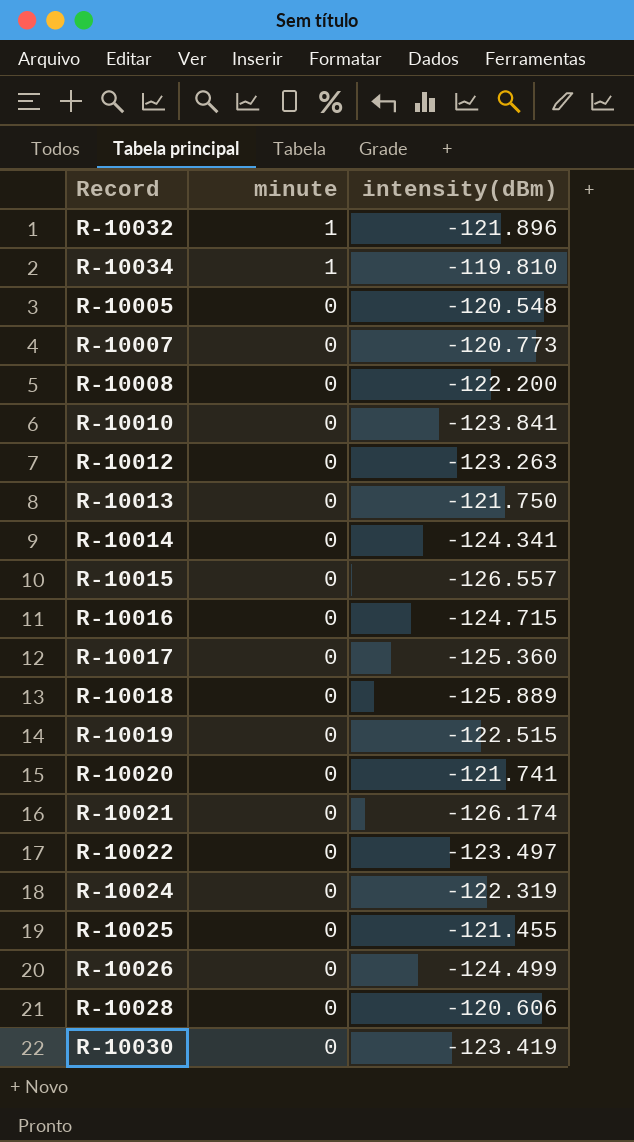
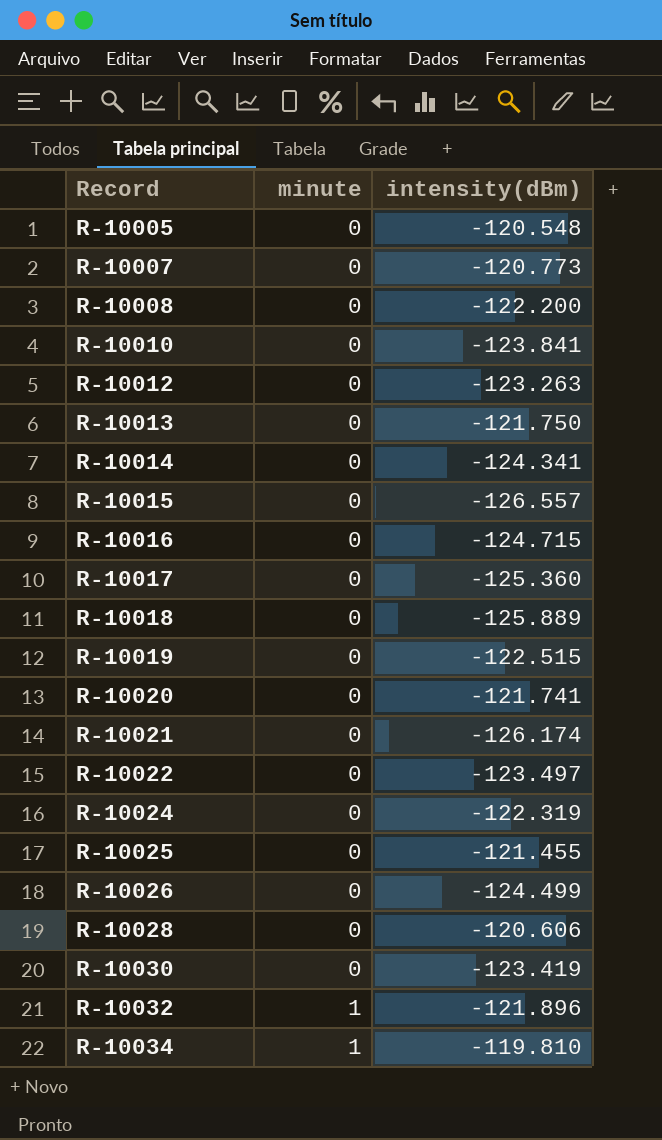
row order: minute descending -> Record ascending

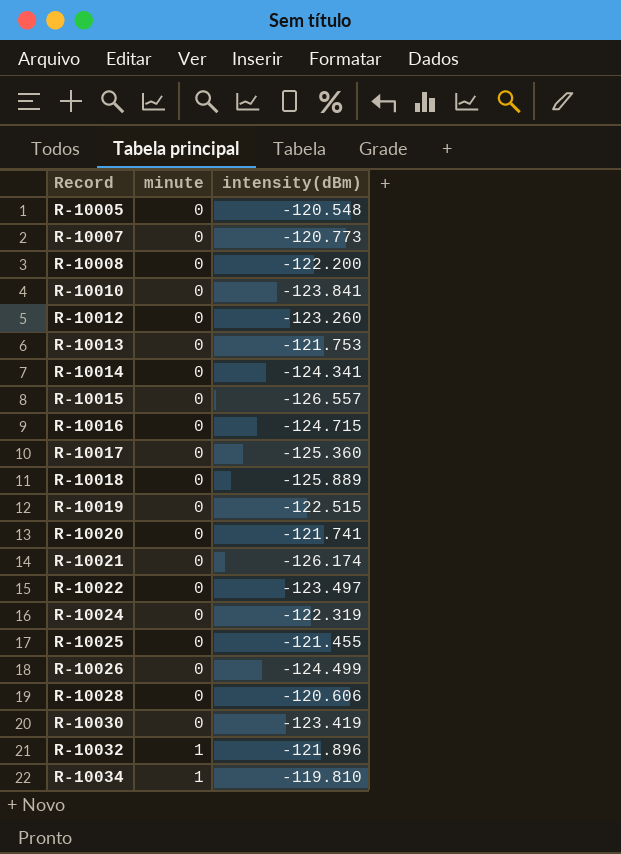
R-10012 | intensity(dBm): -123.263 -> -123.260
R-10013 | intensity(dBm): -121.750 -> -121.753

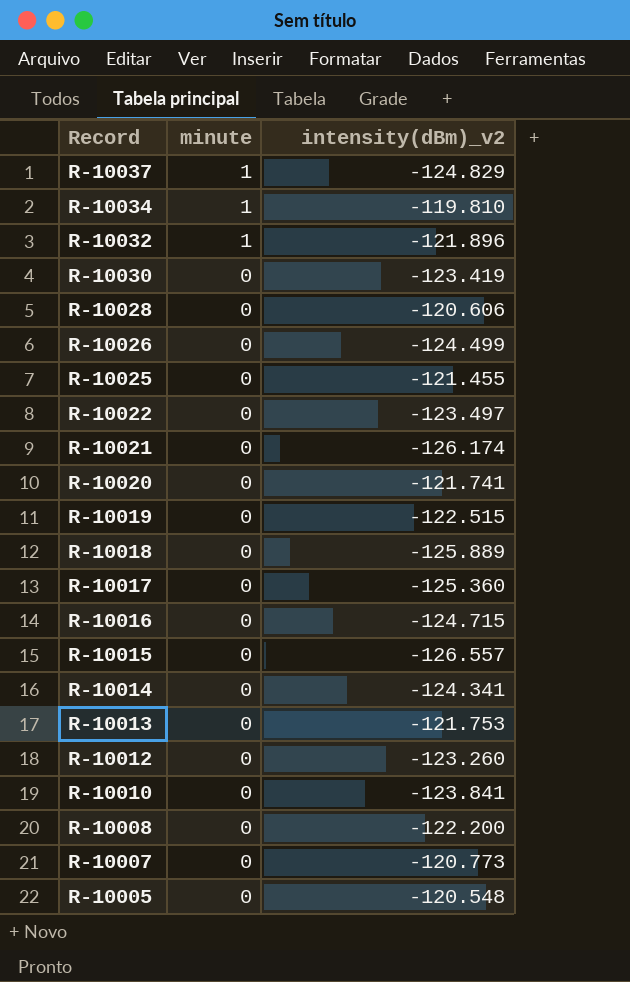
row order: Record ascending -> Record descending
column name: intensity(dBm) -> intensity(dBm)_v2
row R-10024: 0 | -122.319 -> none
row R-10037: none -> 1 | -124.829

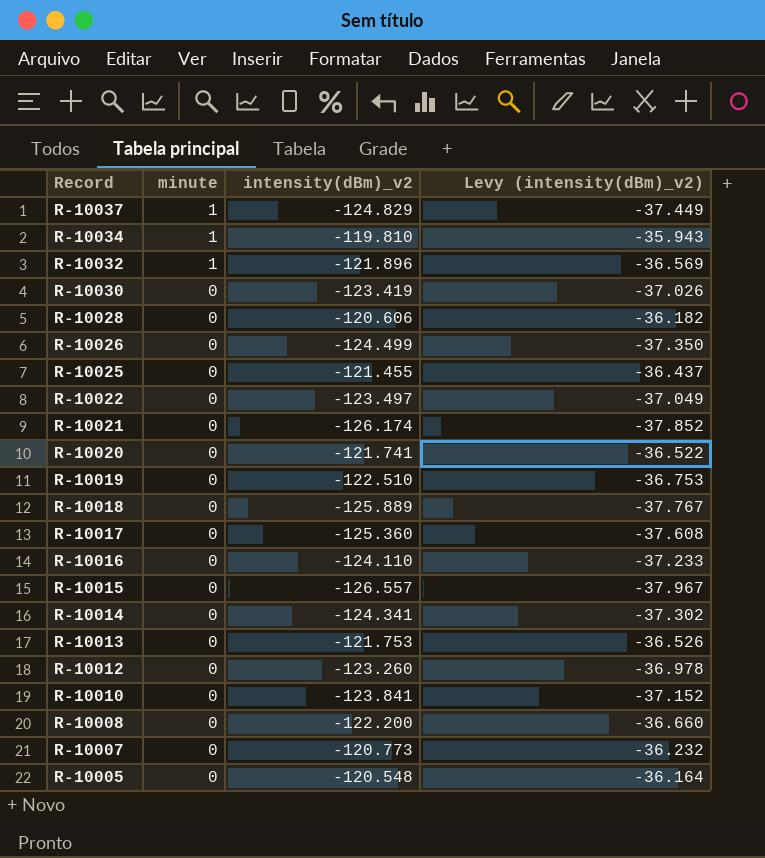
column Levy (intensity(dBm)_v2) | formula: none -> [intensity(dBm)_v2] * 0.3
R-10019 | intensity(dBm)_v2: -122.515 -> -122.510
R-10016 | intensity(dBm)_v2: -124.715 -> -124.110

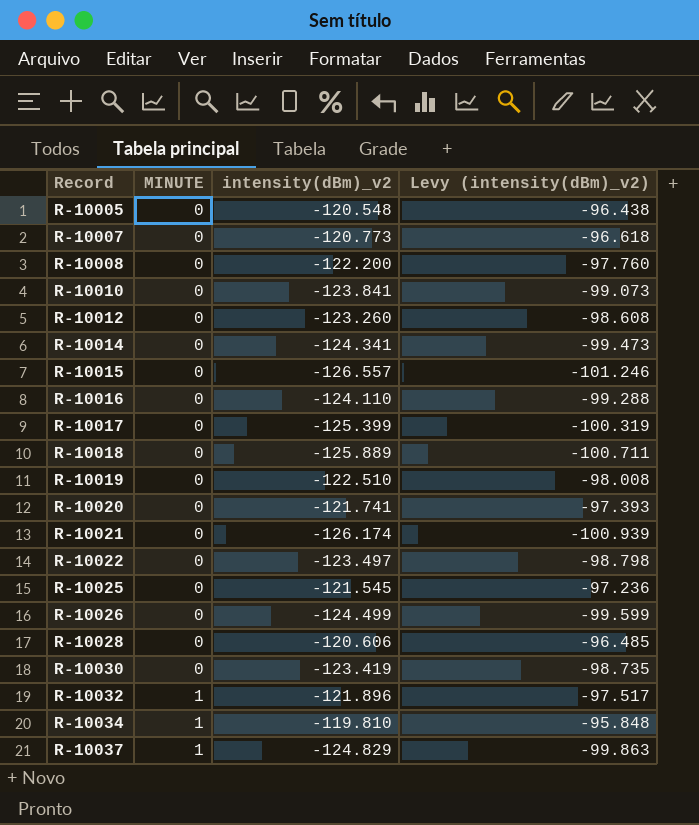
row order: Record descending -> Record ascending
column name: minute -> MINUTE
column Levy (intensity(dBm)_v2) | formula: [intensity(dBm)_v2] * 0.3 -> [intensity(dBm)_v2] * 0.8
row R-10013: 0 | -121.753 | -36.526 -> none
R-10017 | intensity(dBm)_v2: -125.360 -> -125.399
R-10025 | intensity(dBm)_v2: -121.455 -> -121.545

